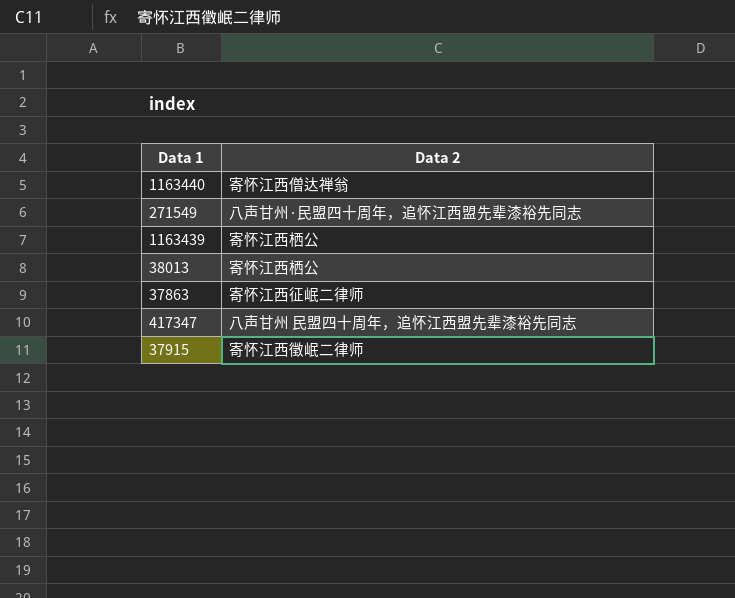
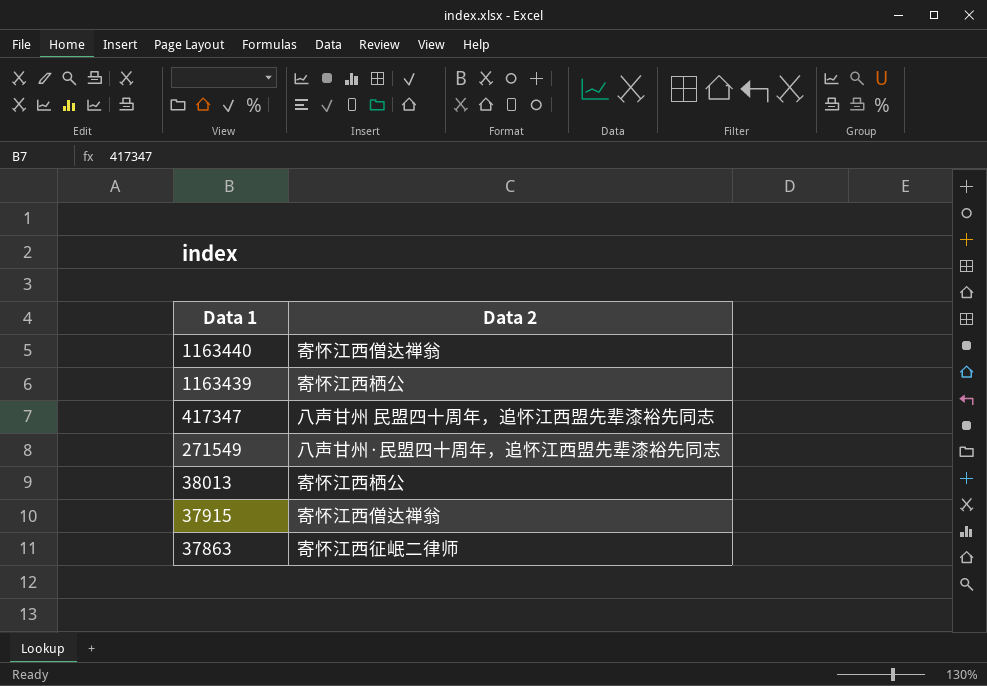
row order: none -> Data 1 descending
37915 | Data 2: 寄怀江西徵岷二律师 -> 寄怀江西僧达禅翁

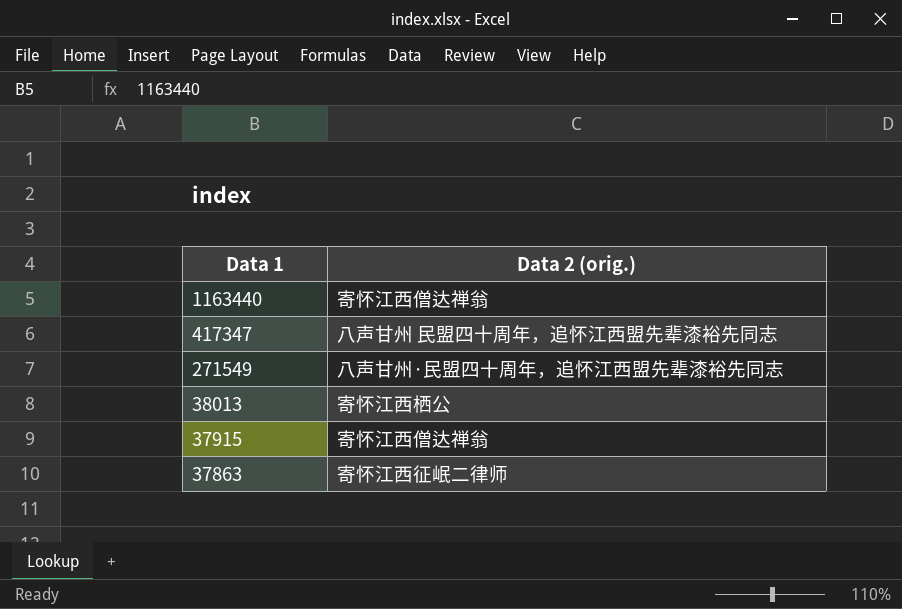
column name: Data 2 -> Data 2 (orig.)
row 1163439: 寄怀江西栖公 -> none

